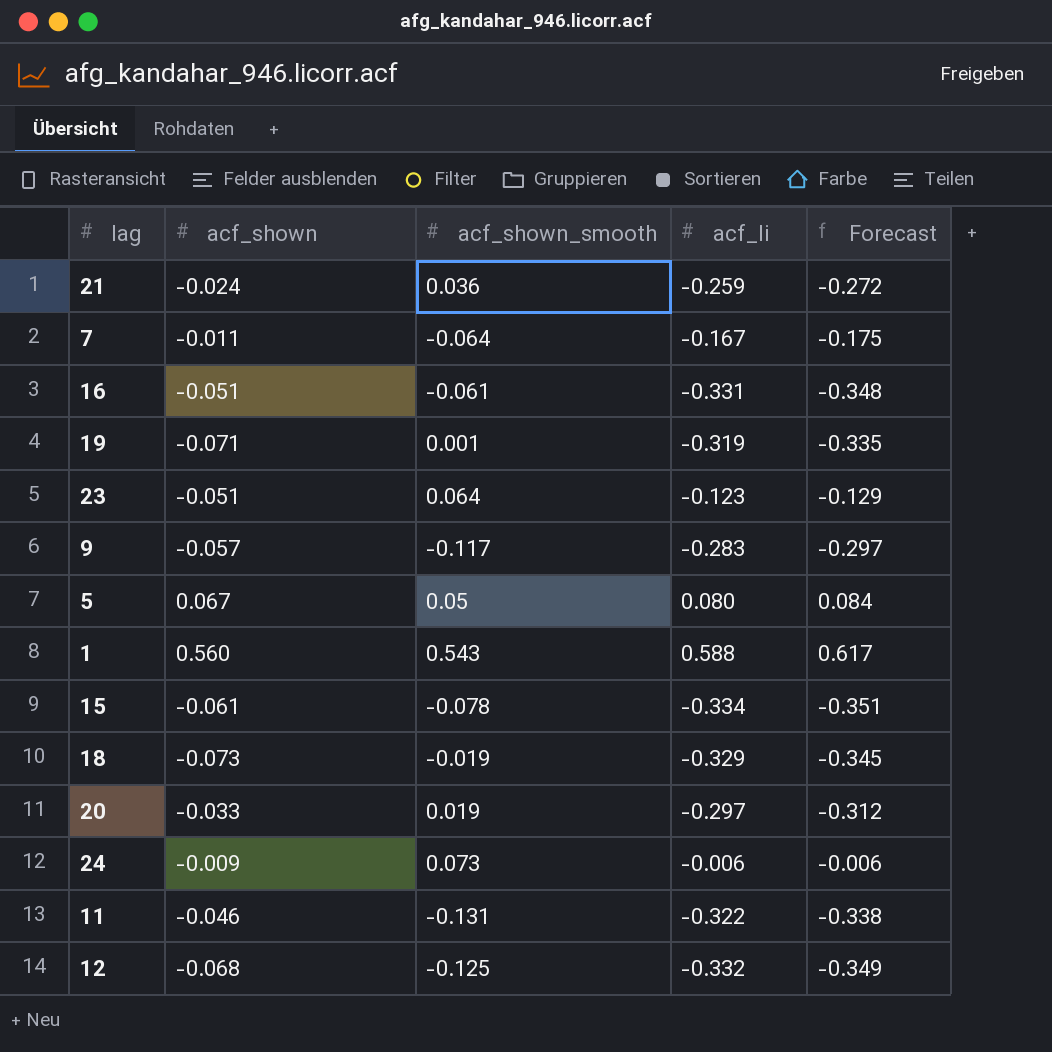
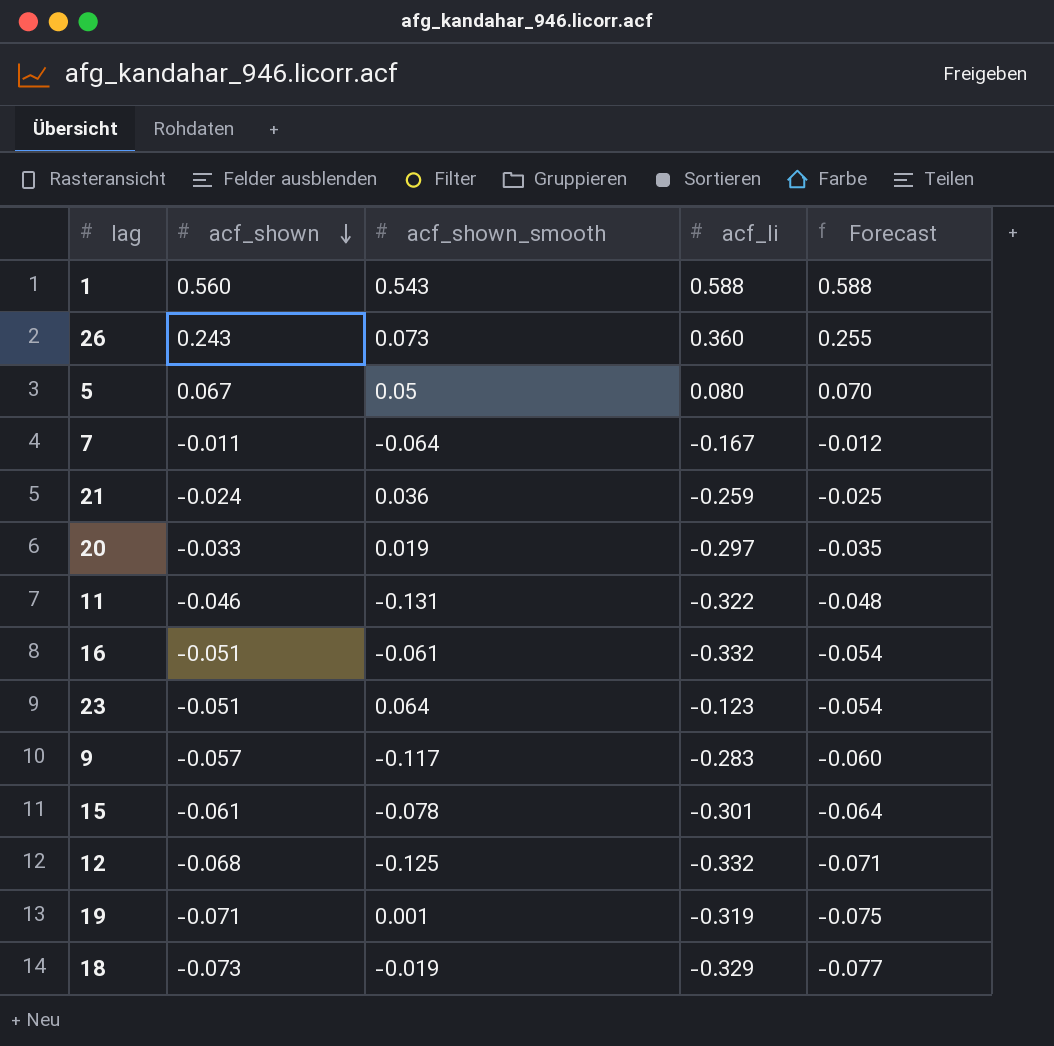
row order: none -> acf_shown descending
column Forecast | formula: [acf_li] * 1.05 -> [acf_shown] * 1.05
row 24: -0.009 | 0.073 | -0.006 | -0.006 -> none
row 26: none -> 0.243 | 0.073 | 0.360 | 0.255
16 | acf_li: -0.331 -> -0.332
15 | acf_li: -0.334 -> -0.301

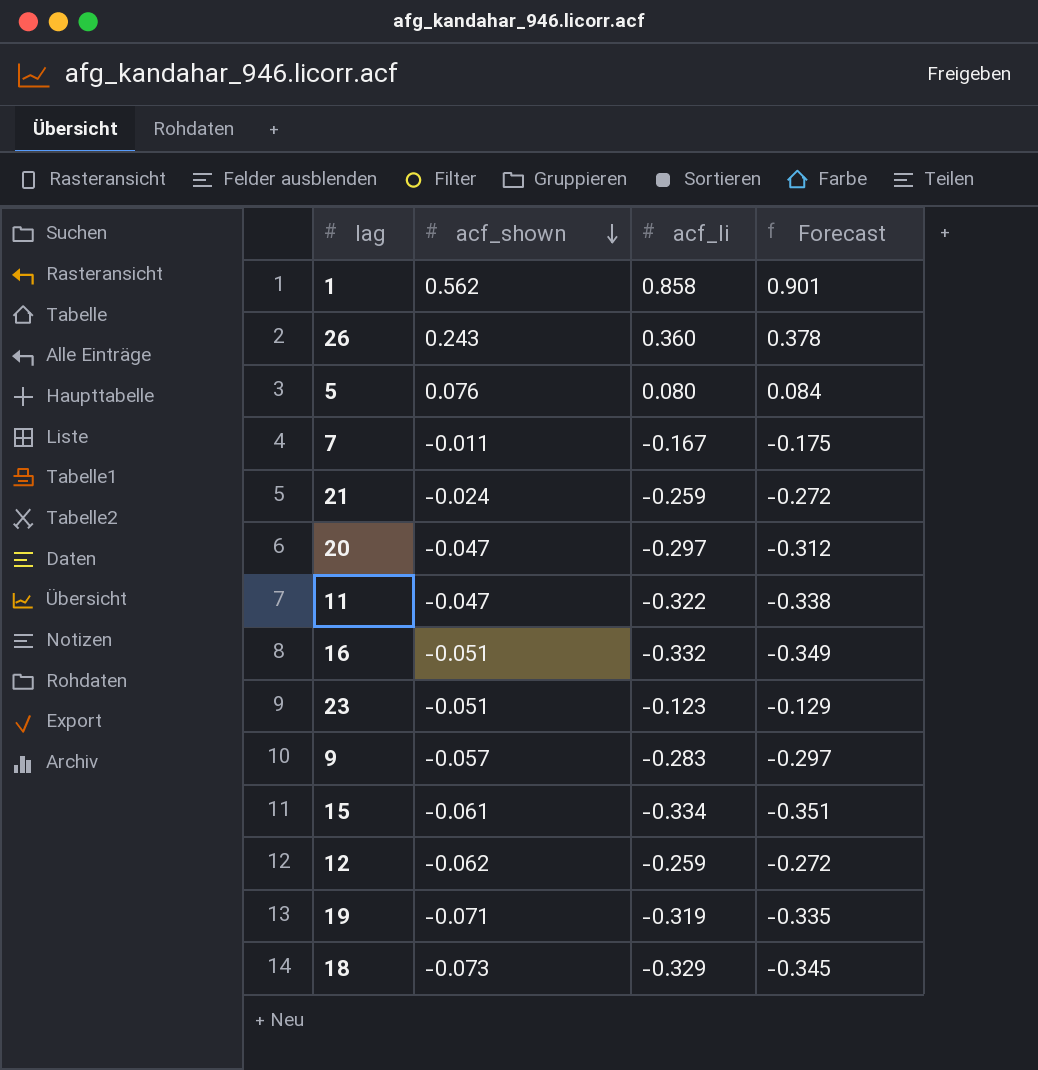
column acf_shown_smooth | position: 3 -> none
column Forecast | formula: [acf_shown] * 1.05 -> [acf_li] * 1.05
1 | acf_shown: 0.560 -> 0.562
1 | acf_li: 0.588 -> 0.858
5 | acf_shown: 0.067 -> 0.076
20 | acf_shown: -0.033 -> -0.047
11 | acf_shown: -0.046 -> -0.047
15 | acf_li: -0.301 -> -0.334
12 | acf_shown: -0.068 -> -0.062
12 | acf_li: -0.332 -> -0.259

